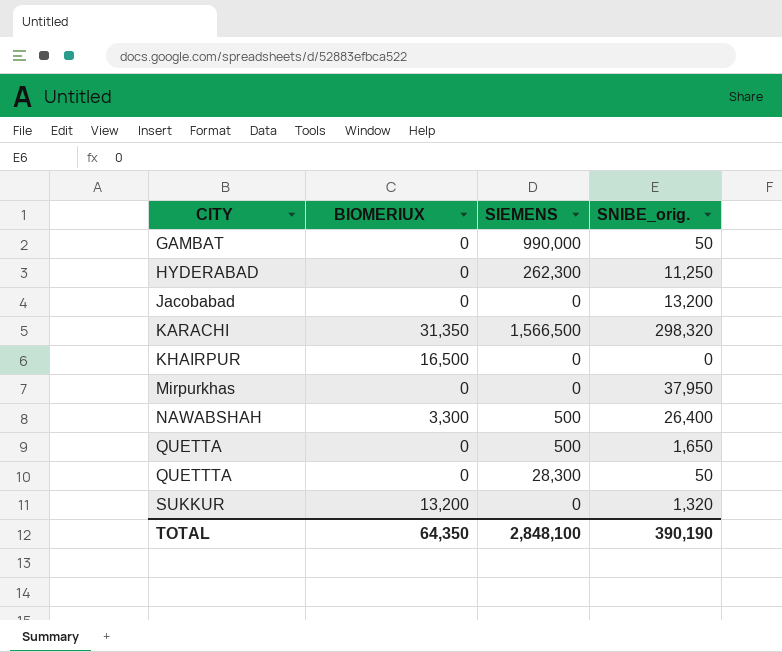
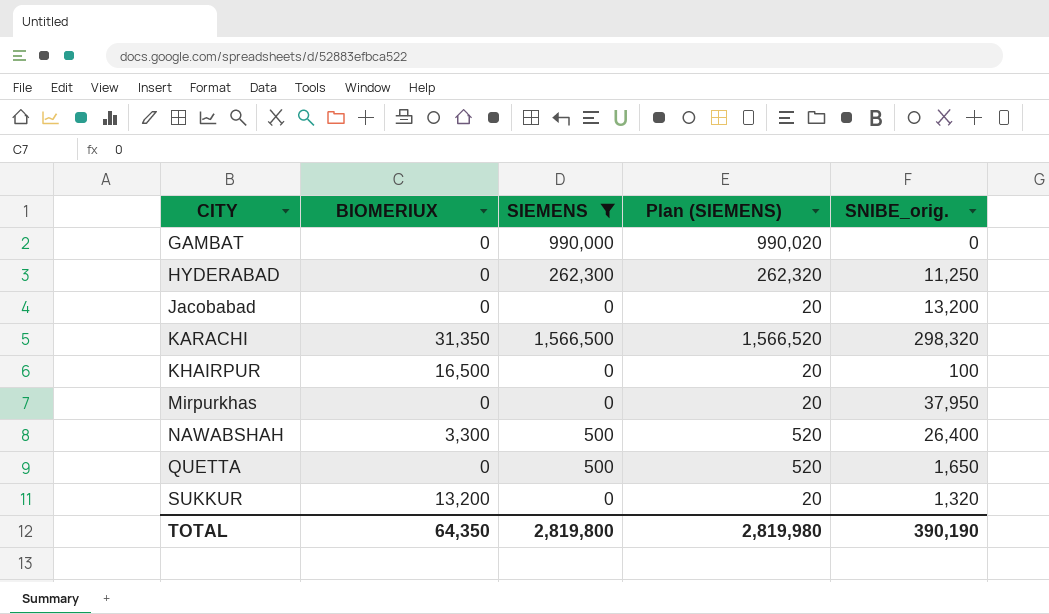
filter: none -> SIEMENS != 28,300
column Plan (SIEMENS) | formula: none -> [SIEMENS] + 20
GAMBAT | SNIBE_orig.: 50 -> 0
KHAIRPUR | SNIBE_orig.: 0 -> 100
TOTAL | SIEMENS: 2,848,100 -> 2,819,800

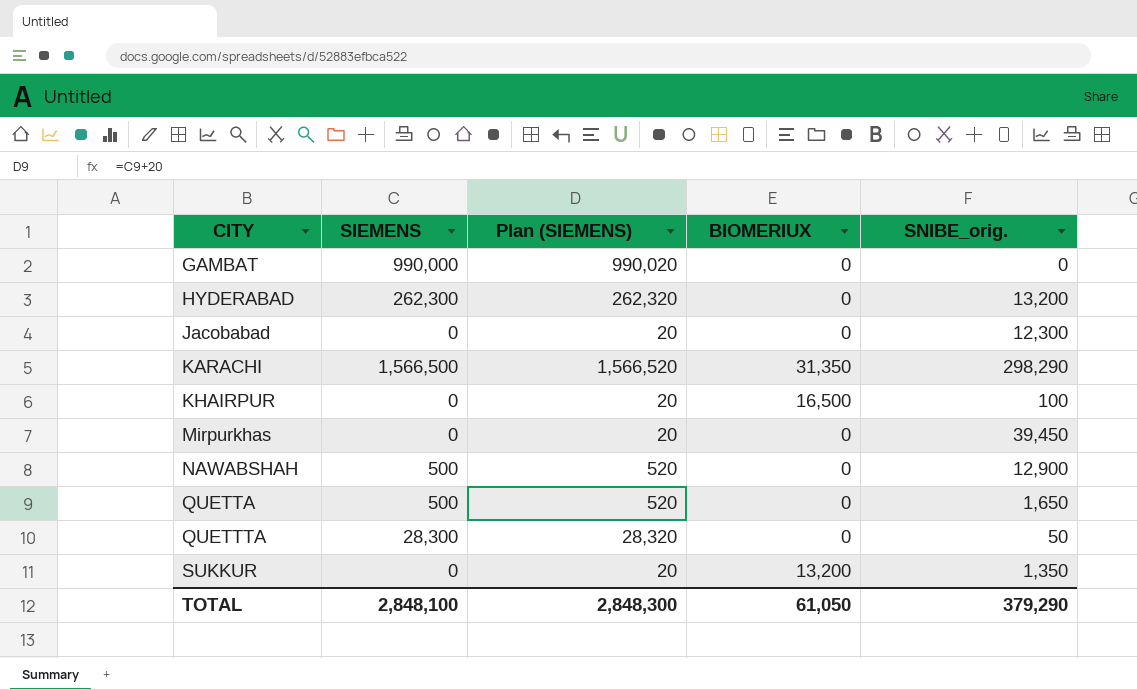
filter: SIEMENS != 28,300 -> none
column BIOMERIUX | position: 2 -> 4
HYDERABAD | SNIBE_orig.: 11,250 -> 13,200
Jacobabad | SNIBE_orig.: 13,200 -> 12,300
KARACHI | SNIBE_orig.: 298,320 -> 298,290
Mirpurkhas | SNIBE_orig.: 37,950 -> 39,450
NAWABSHAH | BIOMERIUX: 3,300 -> 0
NAWABSHAH | SNIBE_orig.: 26,400 -> 12,900
SUKKUR | SNIBE_orig.: 1,320 -> 1,350
TOTAL | SIEMENS: 2,819,800 -> 2,848,100
TOTAL | Plan (SIEMENS): 2,819,980 -> 2,848,300
TOTAL | BIOMERIUX: 64,350 -> 61,050
TOTAL | SNIBE_orig.: 390,190 -> 379,290

